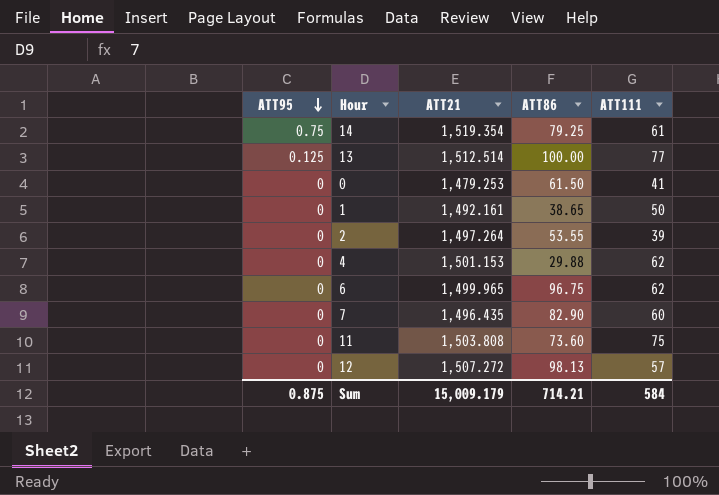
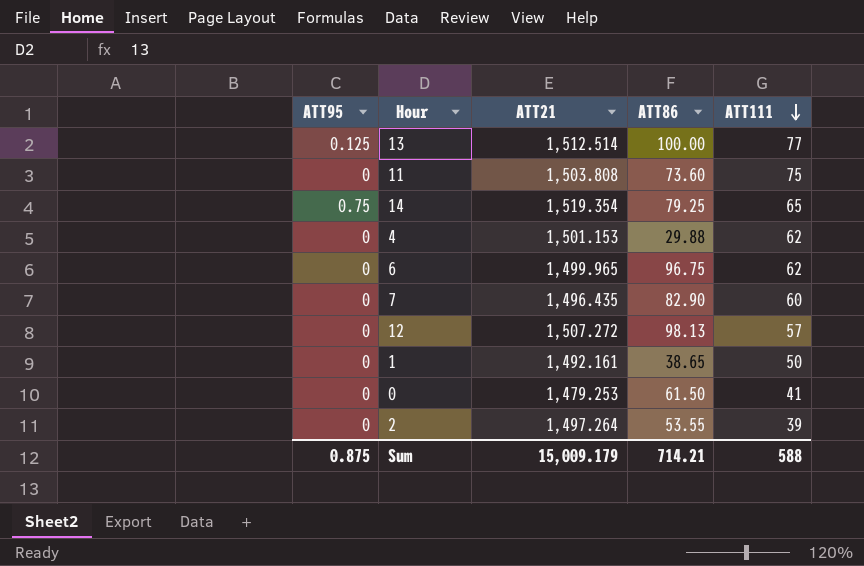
row order: ATT95 descending -> ATT111 descending
14 | ATT111: 61 -> 65
Sum | ATT111: 584 -> 588

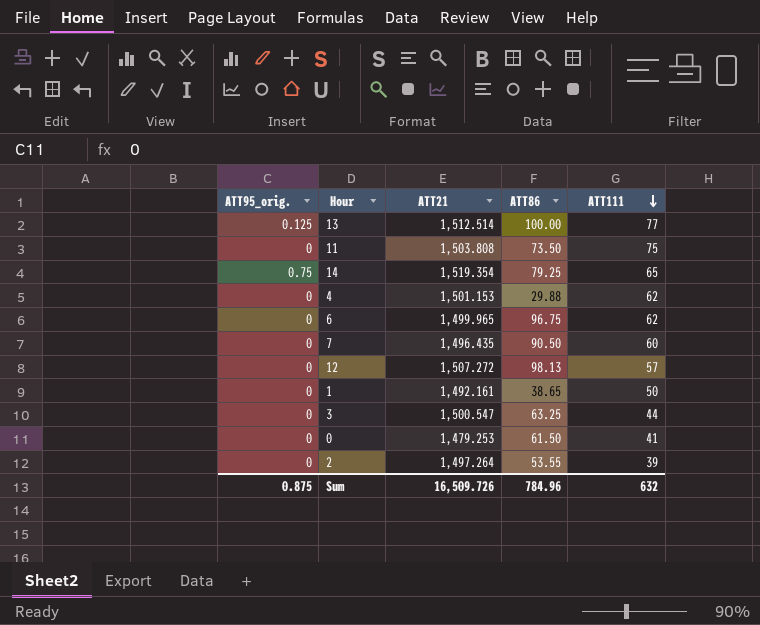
column name: ATT95 -> ATT95_orig.
11 | ATT86: 73.60 -> 73.50
7 | ATT86: 82.90 -> 90.50
row 3: none -> 0 | 1,500.547 | 63.25 | 44
Sum | ATT21: 15,009.179 -> 16,509.726
Sum | ATT86: 714.21 -> 784.96
Sum | ATT111: 588 -> 632

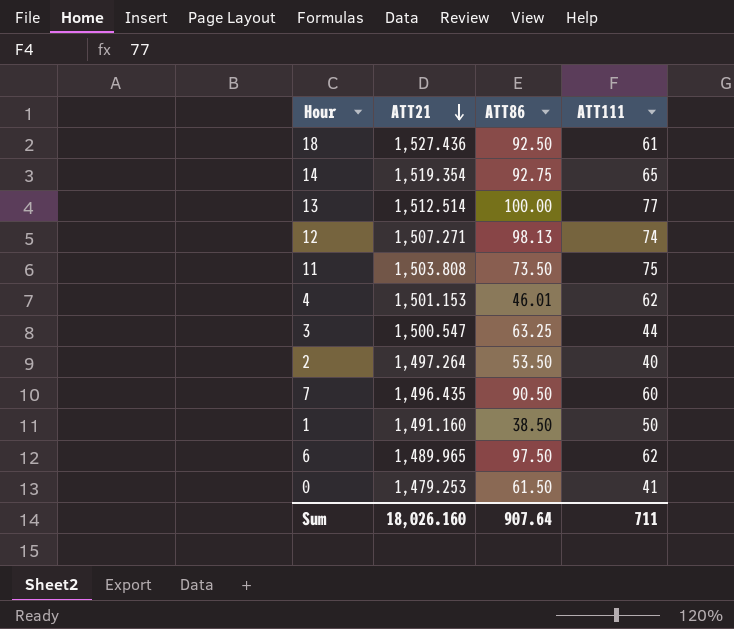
row order: ATT111 descending -> ATT21 descending
column ATT95_orig. | position: 1 -> none
row 18: none -> 1,527.436 | 92.50 | 61
14 | ATT86: 79.25 -> 92.75
12 | ATT21: 1,507.272 -> 1,507.271
12 | ATT111: 57 -> 74
4 | ATT86: 29.88 -> 46.01
2 | ATT86: 53.55 -> 53.50
2 | ATT111: 39 -> 40
1 | ATT21: 1,492.161 -> 1,491.160
1 | ATT86: 38.65 -> 38.50
6 | ATT21: 1,499.965 -> 1,489.965
6 | ATT86: 96.75 -> 97.50
Sum | ATT21: 16,509.726 -> 18,026.160
Sum | ATT86: 784.96 -> 907.64
Sum | ATT111: 632 -> 711

